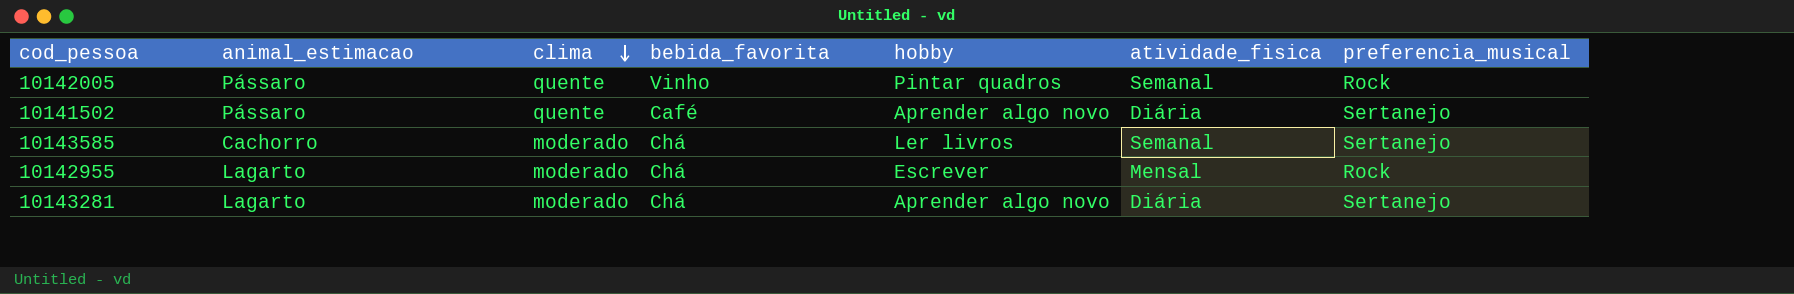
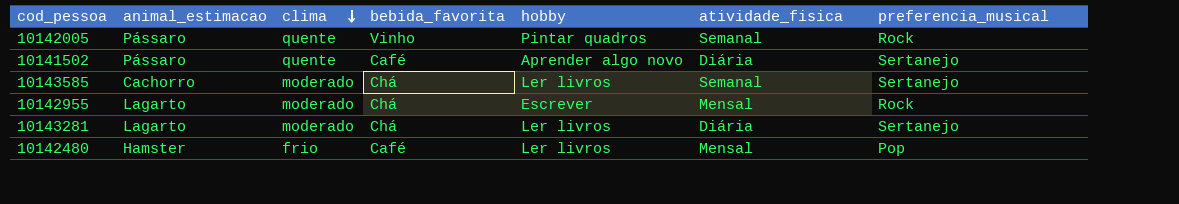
10143281 | hobby: Aprender algo novo -> Ler livros
row 10142480: none -> Hamster | frio | Café | Ler livros | Mensal | Pop

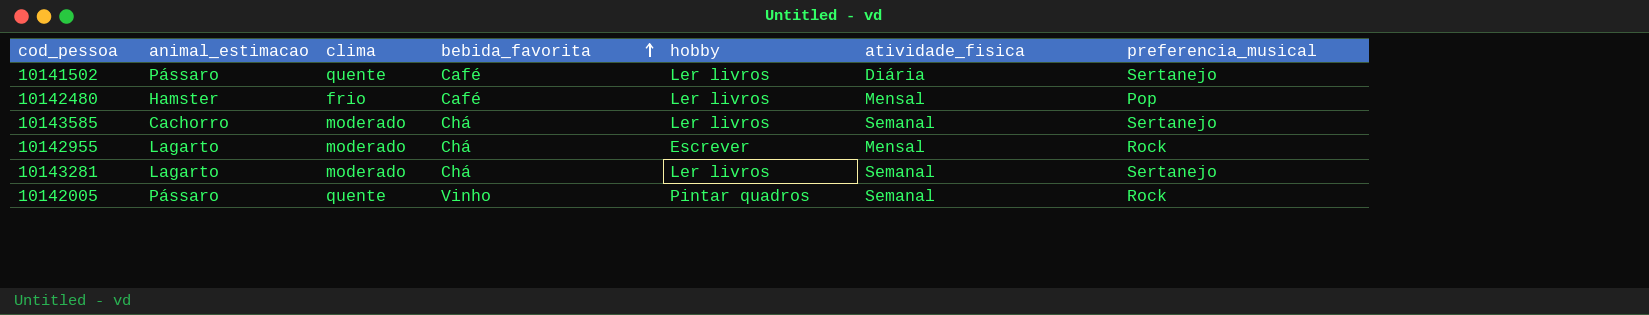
row order: clima descending -> bebida_favorita ascending
10141502 | hobby: Aprender algo novo -> Ler livros
10143281 | atividade_fisica: Diária -> Semanal

